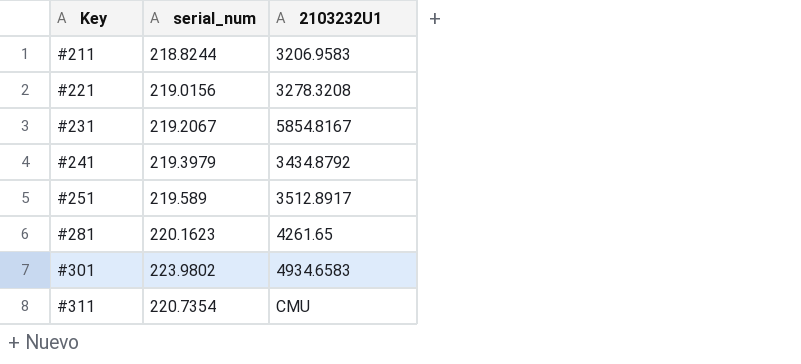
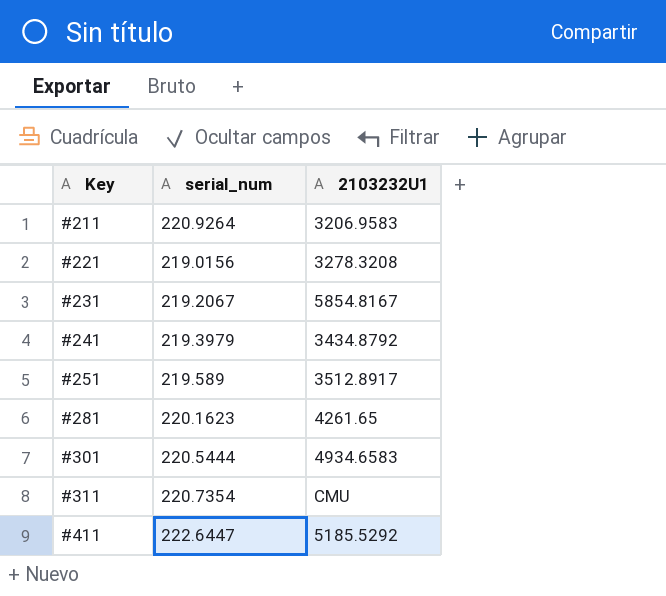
#211 | serial_num: 218.8244 -> 220.9264
#301 | serial_num: 223.9802 -> 220.5444
row #411: none -> 222.6447 | 5185.5292

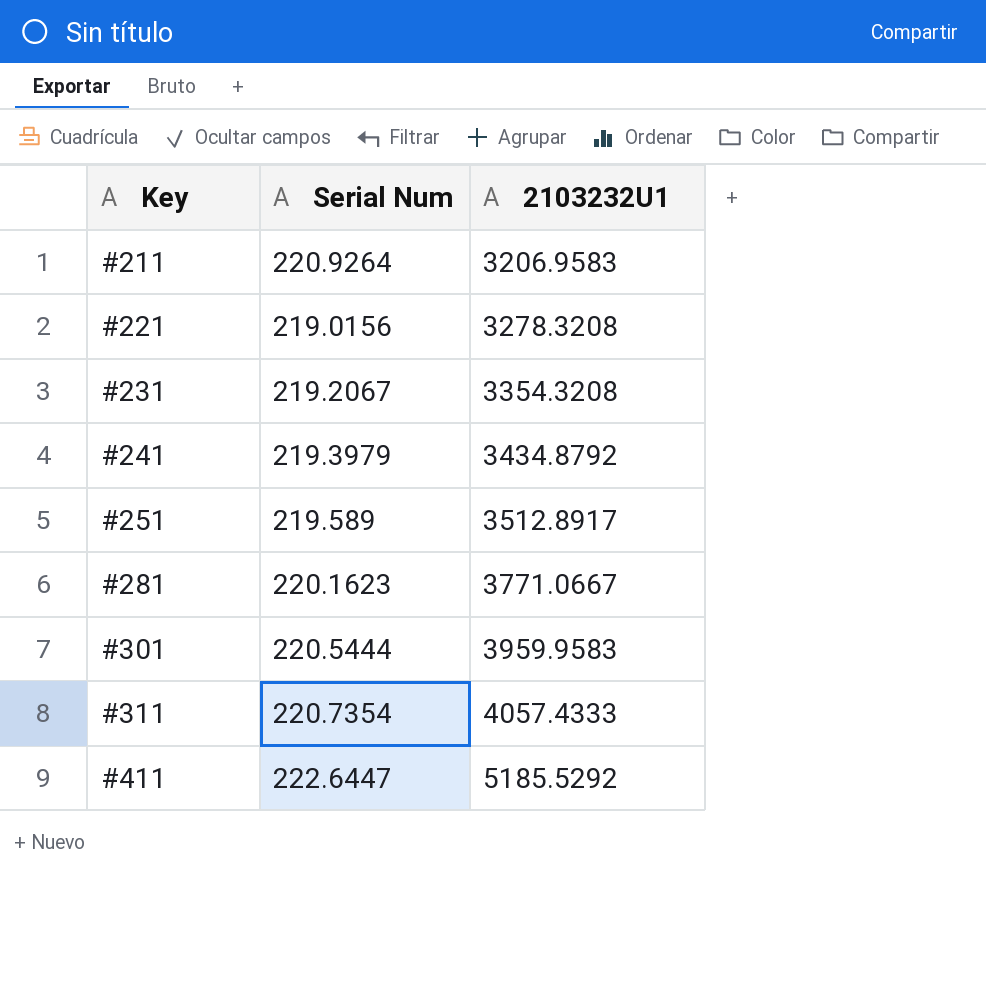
column name: serial_num -> Serial Num
#231 | 2103232U1: 5854.8167 -> 3354.3208
#281 | 2103232U1: 4261.65 -> 3771.0667
#301 | 2103232U1: 4934.6583 -> 3959.9583
#311 | 2103232U1: CMU -> 4057.4333

